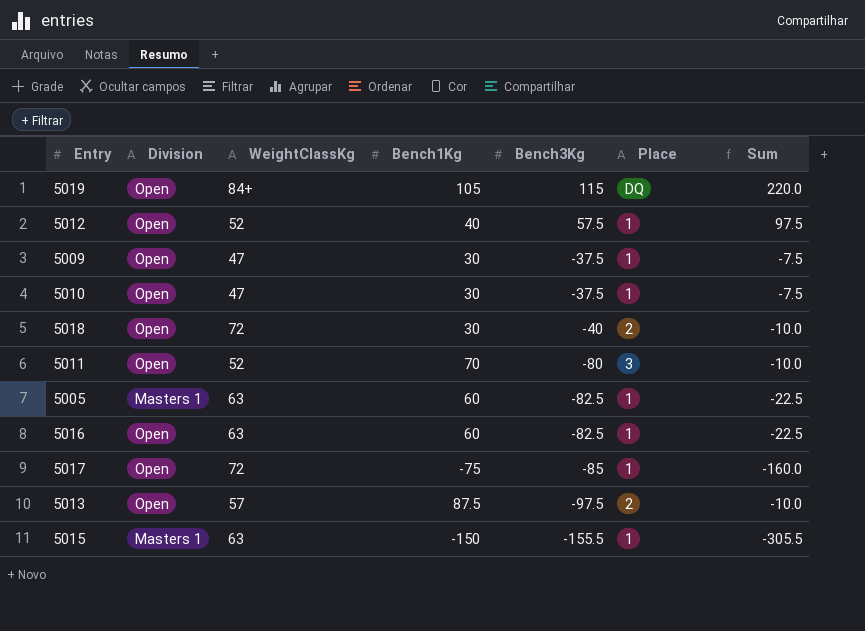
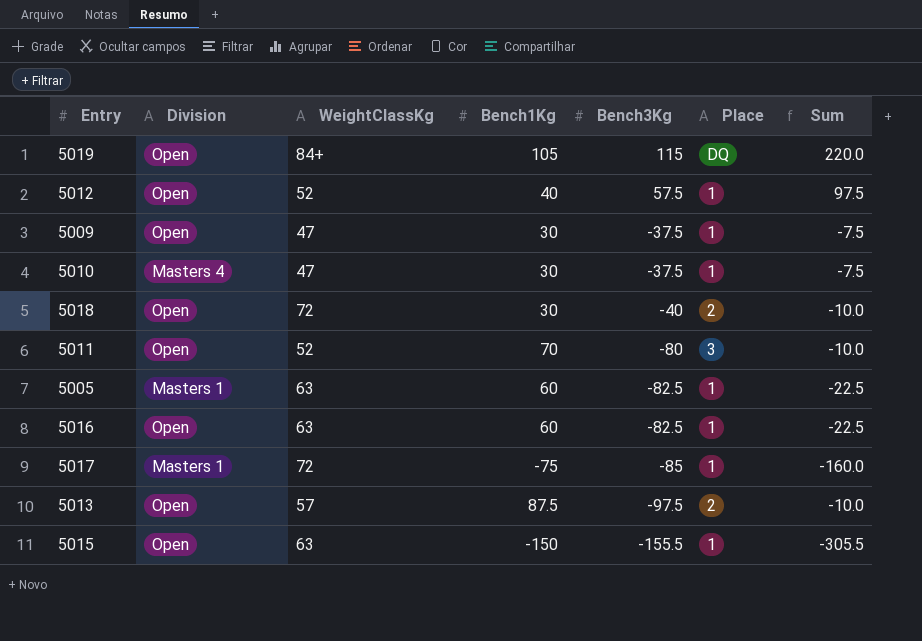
5010 | Division: Open -> Masters 4
5017 | Division: Open -> Masters 1
5015 | Division: Masters 1 -> Open

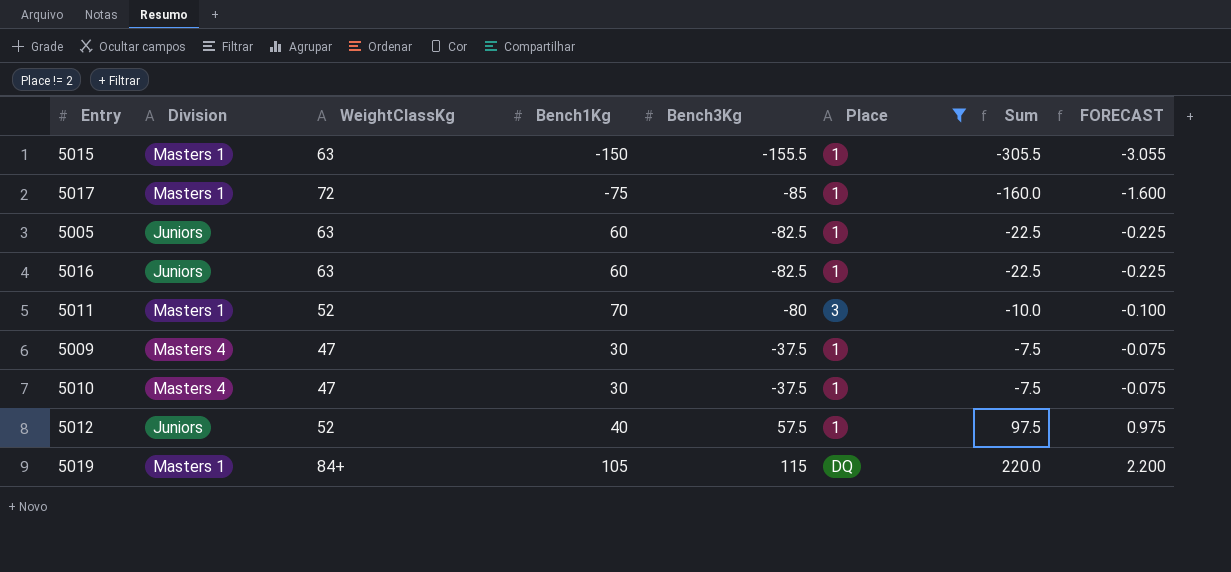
filter: none -> Place != 2
row order: Bench3Kg descending -> Bench3Kg ascending
column FORECAST | formula: none -> [Sum] * 0.01
5015 | Division: Open -> Masters 1
5005 | Division: Masters 1 -> Juniors
5016 | Division: Open -> Juniors
5011 | Division: Open -> Masters 1
5009 | Division: Open -> Masters 4
5012 | Division: Open -> Juniors
5019 | Division: Open -> Masters 1

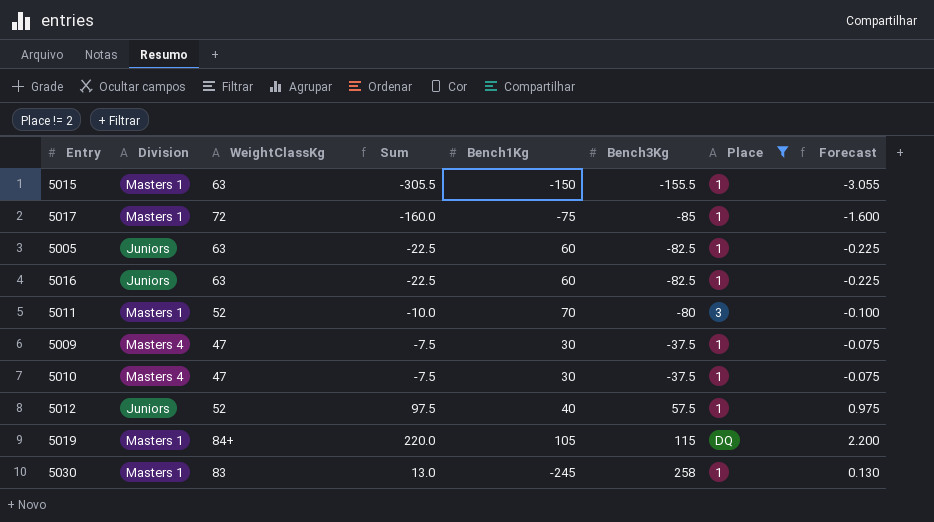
column Sum | position: 7 -> 4
column name: FORECAST -> Forecast
row 5030: none -> Masters 1 | 83 | 13.0 | -245 | 258 | 1 | 0.130

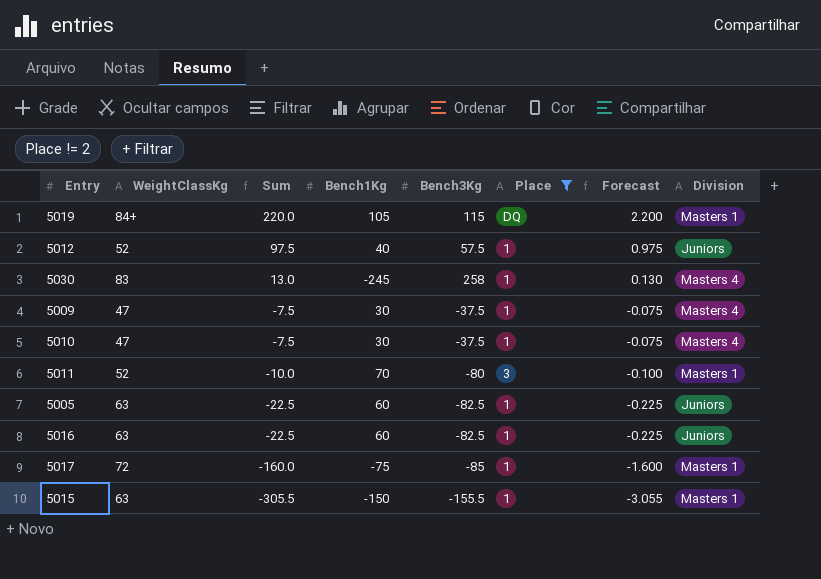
row order: Bench3Kg ascending -> Sum descending
column Division | position: 2 -> 8
5030 | Division: Masters 1 -> Masters 4

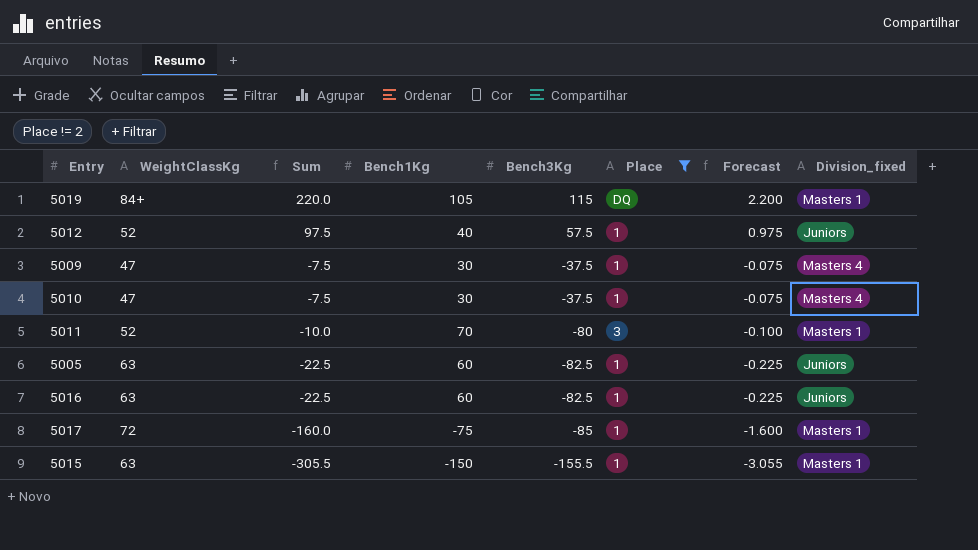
column name: Division -> Division_fixed
row 5030: 83 | 13.0 | -245 | 258 | 1 | 0.130 | Masters 4 -> none

